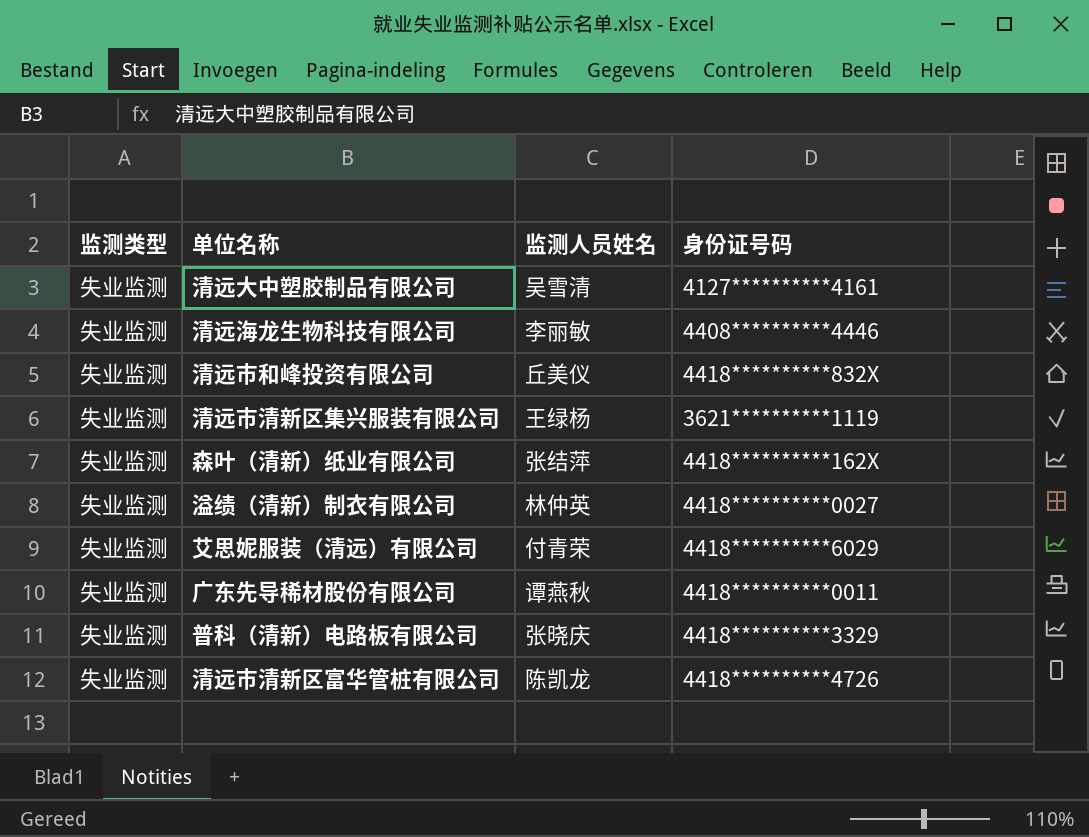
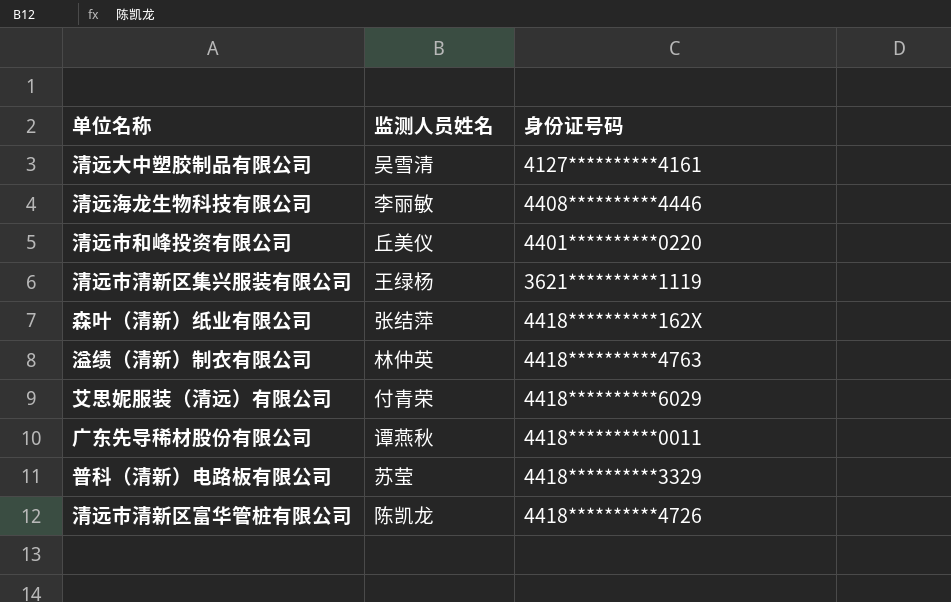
column 监测类型 | position: 1 -> none
清远市和峰投资有限公司 | 身份证号码: 4418**********832X -> 4401**********0220
溢绩（清新）制衣有限公司 | 身份证号码: 4418**********0027 -> 4418**********4763
普科（清新）电路板有限公司 | 监测人员姓名: 张晓庆 -> 苏莹

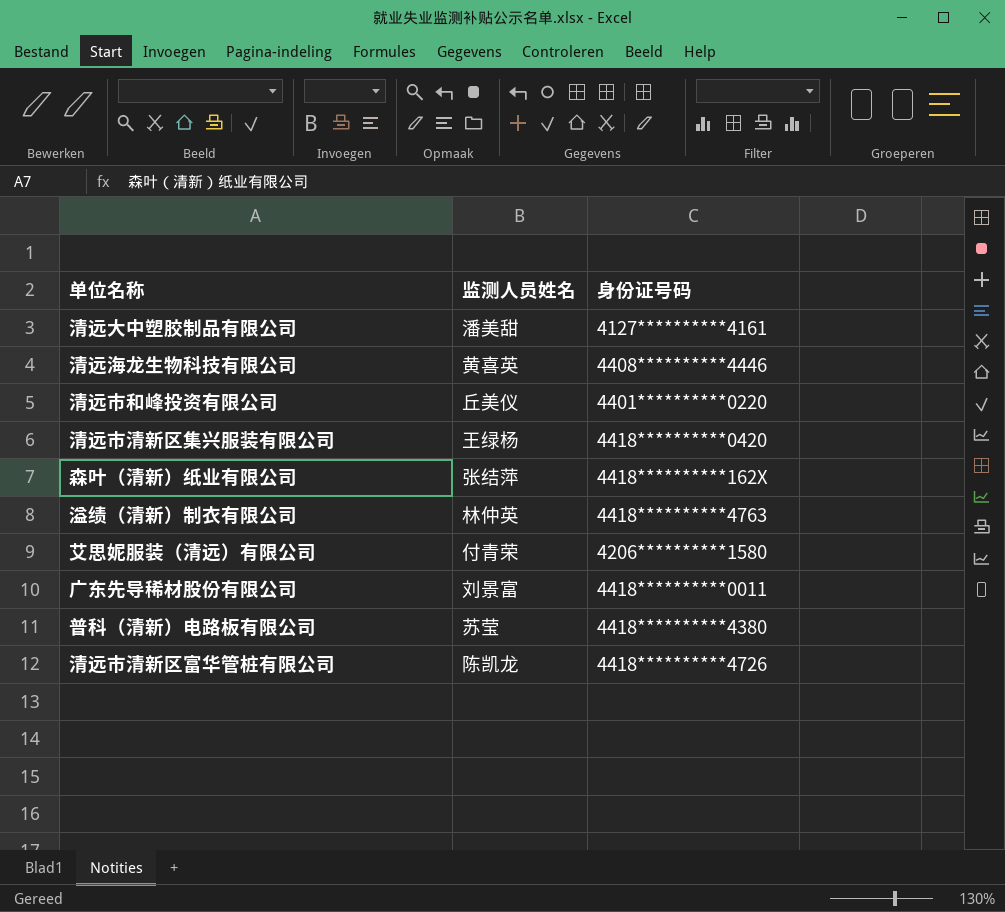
清远大中塑胶制品有限公司 | 监测人员姓名: 吴雪清 -> 潘美甜
清远海龙生物科技有限公司 | 监测人员姓名: 李丽敏 -> 黄喜英
清远市清新区集兴服装有限公司 | 身份证号码: 3621**********1119 -> 4418**********0420
艾思妮服装（清远）有限公司 | 身份证号码: 4418**********6029 -> 4206**********1580
广东先导稀材股份有限公司 | 监测人员姓名: 谭燕秋 -> 刘景富
普科（清新）电路板有限公司 | 身份证号码: 4418**********3329 -> 4418**********4380

